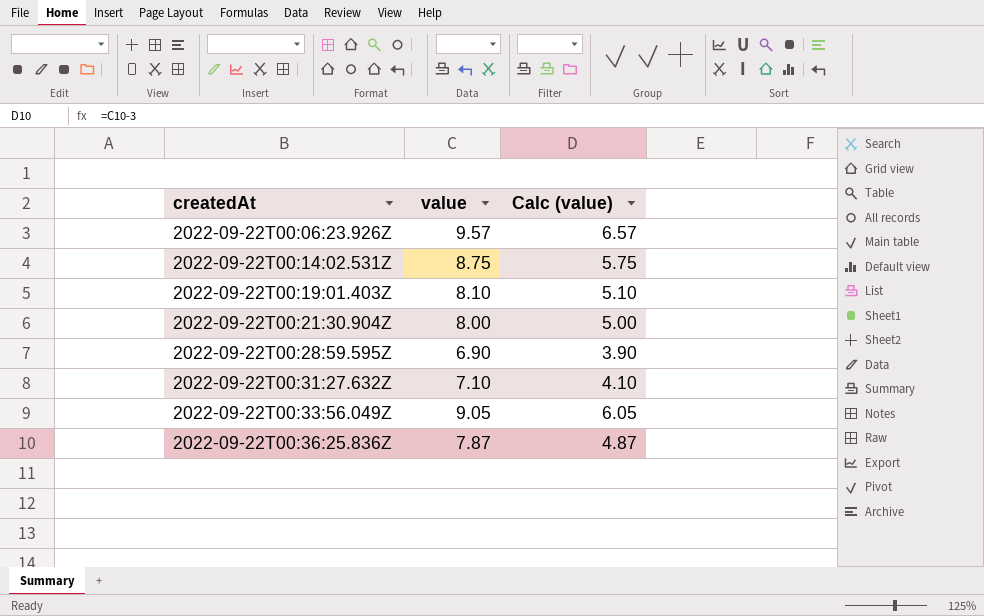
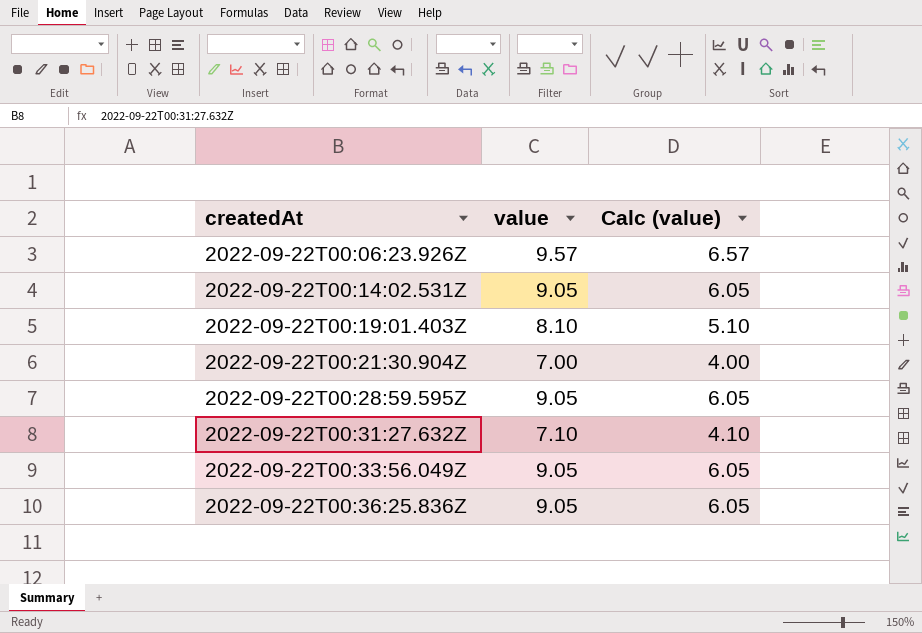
2022-09-22T00:14:02.531Z | value: 8.75 -> 9.05
2022-09-22T00:14:02.531Z | Calc (value): 5.75 -> 6.05
2022-09-22T00:21:30.904Z | value: 8.00 -> 7.00
2022-09-22T00:21:30.904Z | Calc (value): 5.00 -> 4.00
2022-09-22T00:28:59.595Z | value: 6.90 -> 9.05
2022-09-22T00:28:59.595Z | Calc (value): 3.90 -> 6.05
2022-09-22T00:36:25.836Z | value: 7.87 -> 9.05
2022-09-22T00:36:25.836Z | Calc (value): 4.87 -> 6.05

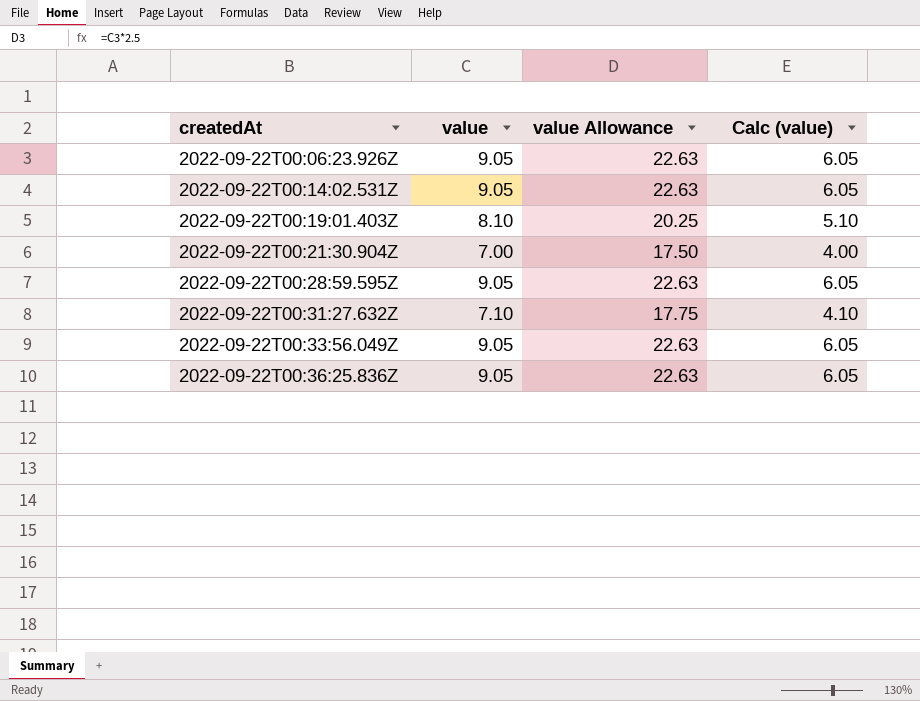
column value Allowance | formula: none -> [value] * 2.5
2022-09-22T00:06:23.926Z | value: 9.57 -> 9.05
2022-09-22T00:06:23.926Z | Calc (value): 6.57 -> 6.05

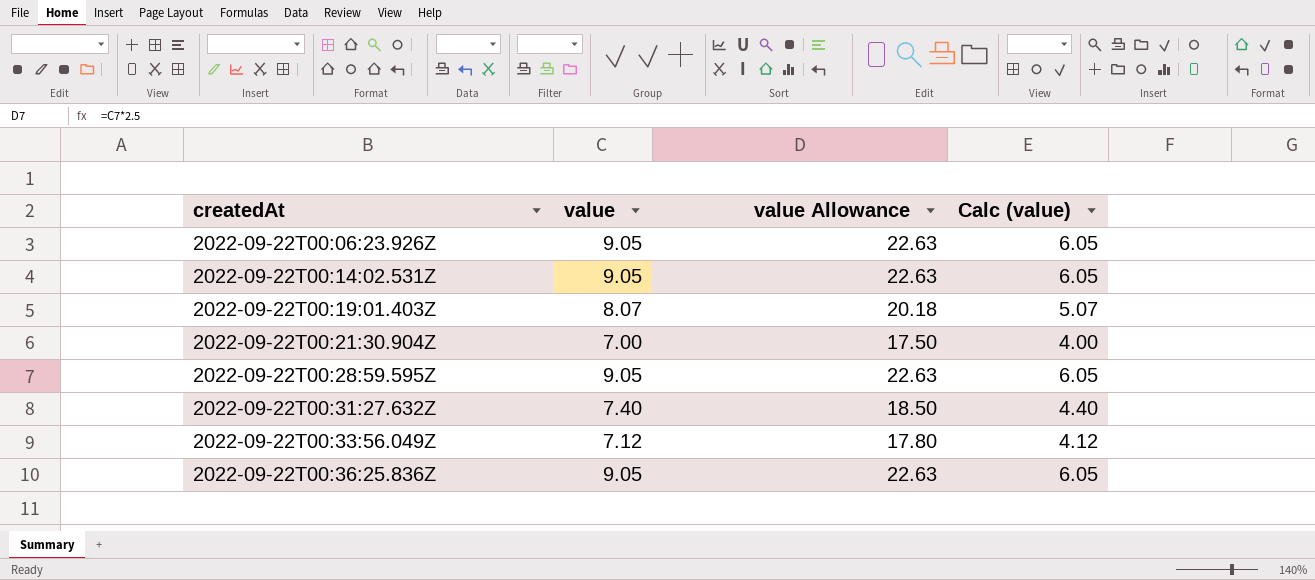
2022-09-22T00:19:01.403Z | value: 8.10 -> 8.07
2022-09-22T00:19:01.403Z | value Allowance: 20.25 -> 20.18
2022-09-22T00:19:01.403Z | Calc (value): 5.10 -> 5.07
2022-09-22T00:31:27.632Z | value: 7.10 -> 7.40
2022-09-22T00:31:27.632Z | value Allowance: 17.75 -> 18.50
2022-09-22T00:31:27.632Z | Calc (value): 4.10 -> 4.40
2022-09-22T00:33:56.049Z | value: 9.05 -> 7.12
2022-09-22T00:33:56.049Z | value Allowance: 22.63 -> 17.80
2022-09-22T00:33:56.049Z | Calc (value): 6.05 -> 4.12

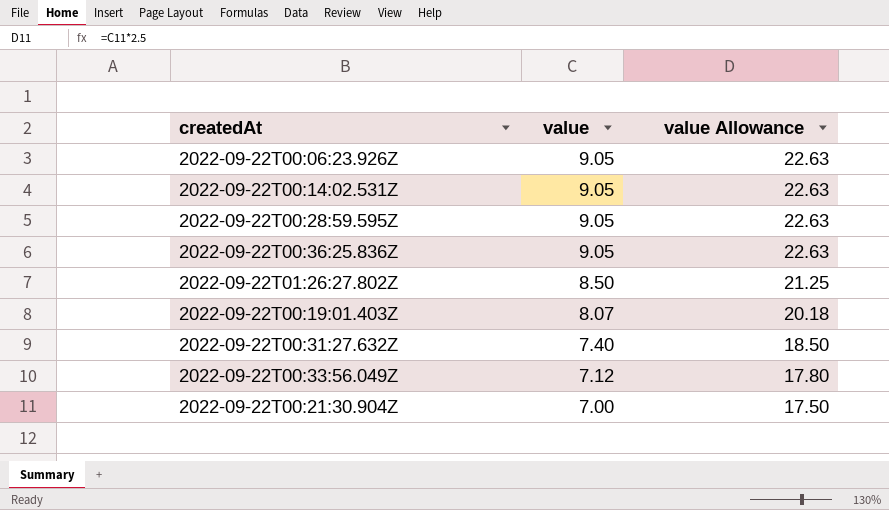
row order: createdAt ascending -> value descending
column Calc (value) | formula: [value] - 3 -> none
row 2022-09-22T01:26:27.802Z: none -> 8.50 | 21.25

